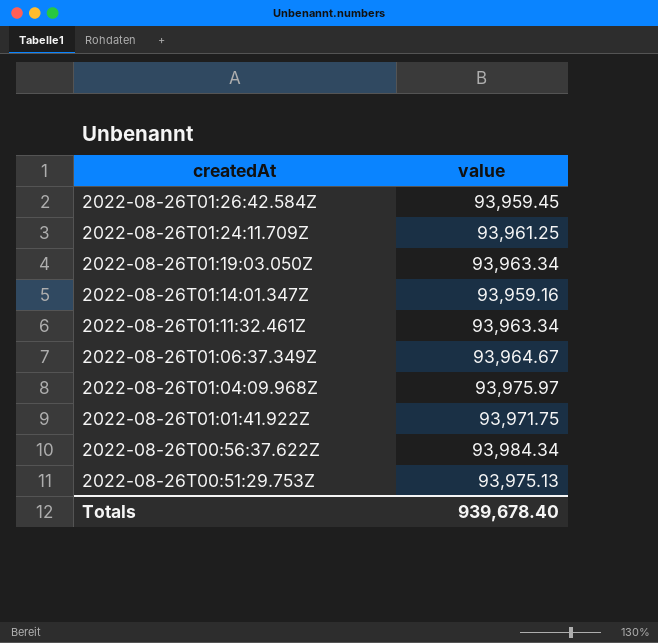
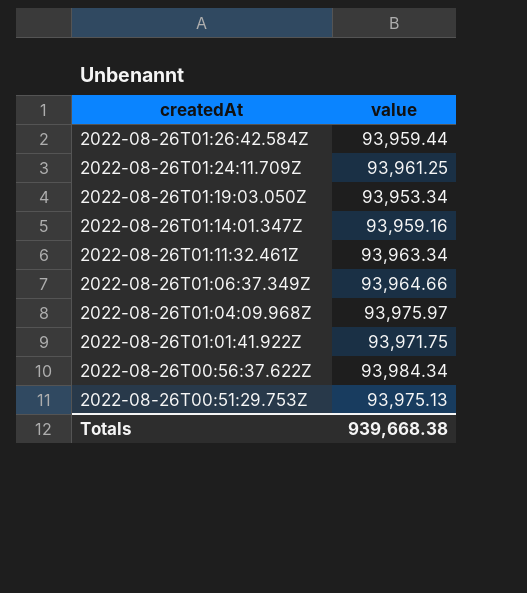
2022-08-26T01:26:42.584Z | value: 93,959.45 -> 93,959.44
2022-08-26T01:19:03.050Z | value: 93,963.34 -> 93,953.34
2022-08-26T01:06:37.349Z | value: 93,964.67 -> 93,964.66
Totals | value: 939,678.40 -> 939,668.38

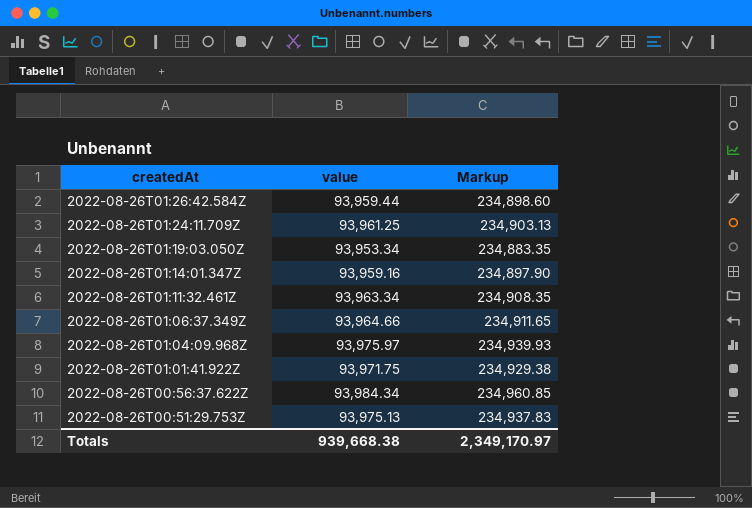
column Markup | formula: none -> [value] * 2.5

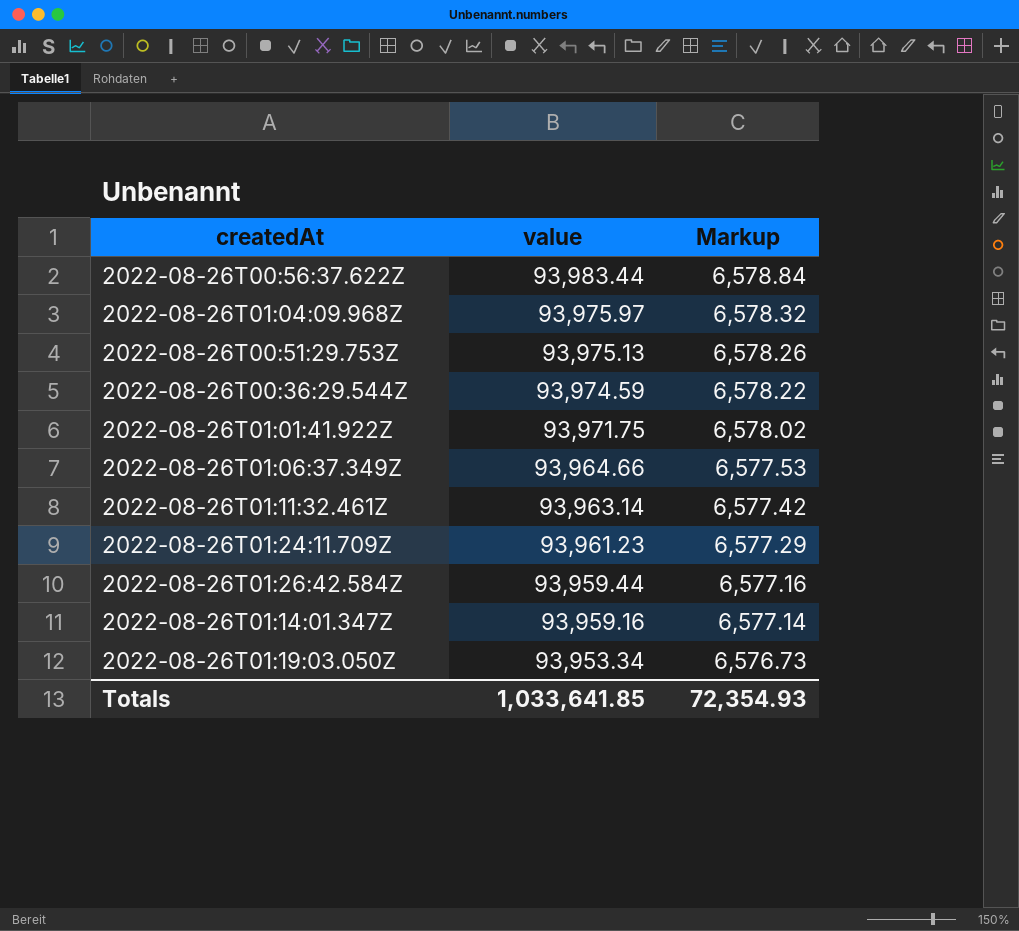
row order: createdAt descending -> value descending
column Markup | formula: [value] * 2.5 -> [value] * 0.07
2022-08-26T00:56:37.622Z | value: 93,984.34 -> 93,983.44
row 2022-08-26T00:36:29.544Z: none -> 93,974.59 | 6,578.22
2022-08-26T01:11:32.461Z | value: 93,963.34 -> 93,963.14
2022-08-26T01:24:11.709Z | value: 93,961.25 -> 93,961.23
Totals | value: 939,668.38 -> 1,033,641.85
Totals | Markup: 2,349,170.97 -> 72,354.93

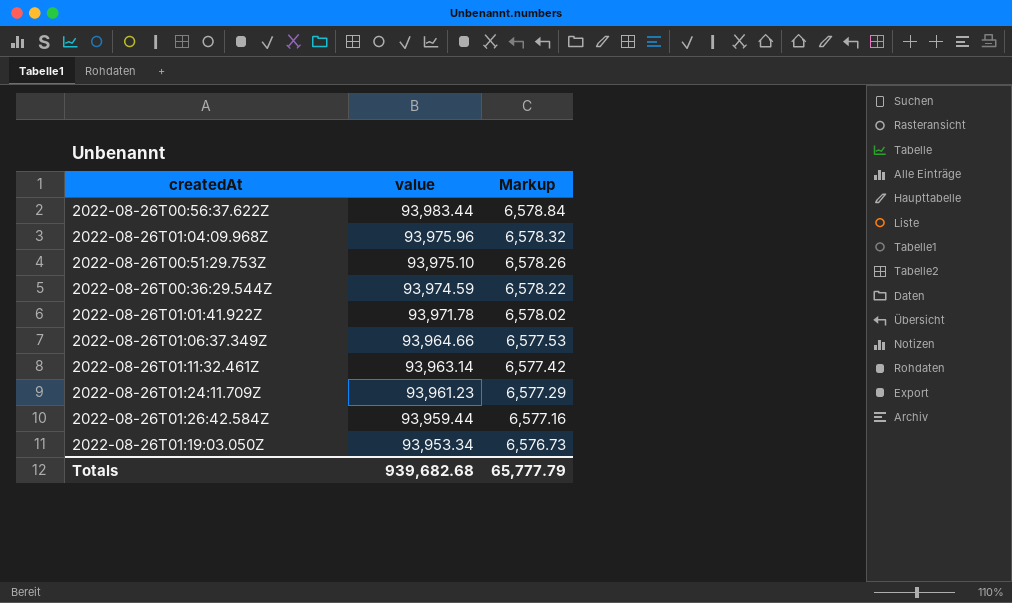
row 2022-08-26T01:14:01.347Z: 93,959.16 | 6,577.14 -> none
2022-08-26T01:04:09.968Z | value: 93,975.97 -> 93,975.96
2022-08-26T00:51:29.753Z | value: 93,975.13 -> 93,975.10
2022-08-26T01:01:41.922Z | value: 93,971.75 -> 93,971.78
Totals | value: 1,033,641.85 -> 939,682.68
Totals | Markup: 72,354.93 -> 65,777.79

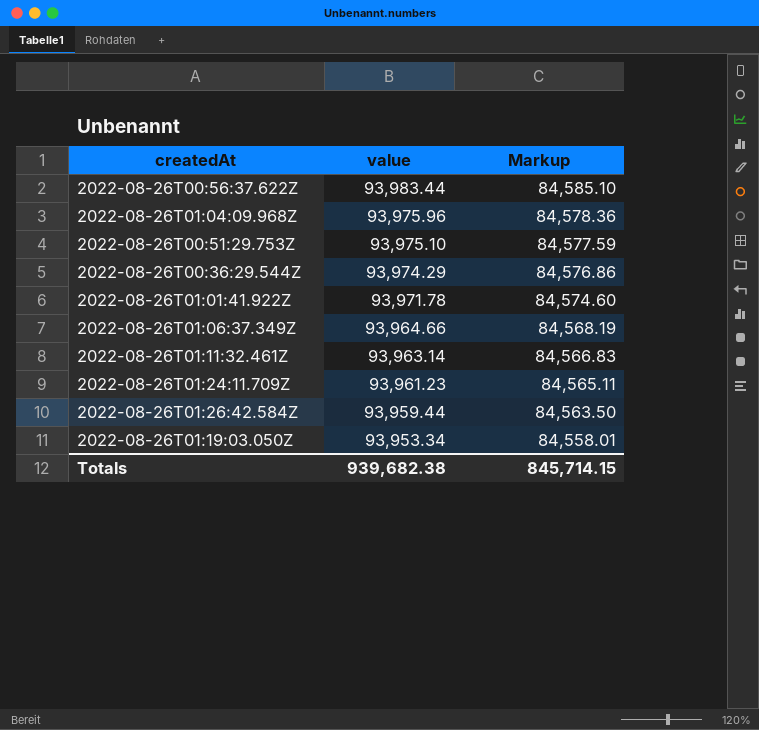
column Markup | formula: [value] * 0.07 -> [value] * 0.9
2022-08-26T00:36:29.544Z | value: 93,974.59 -> 93,974.29
Totals | value: 939,682.68 -> 939,682.38
Totals | Markup: 65,777.79 -> 845,714.15

